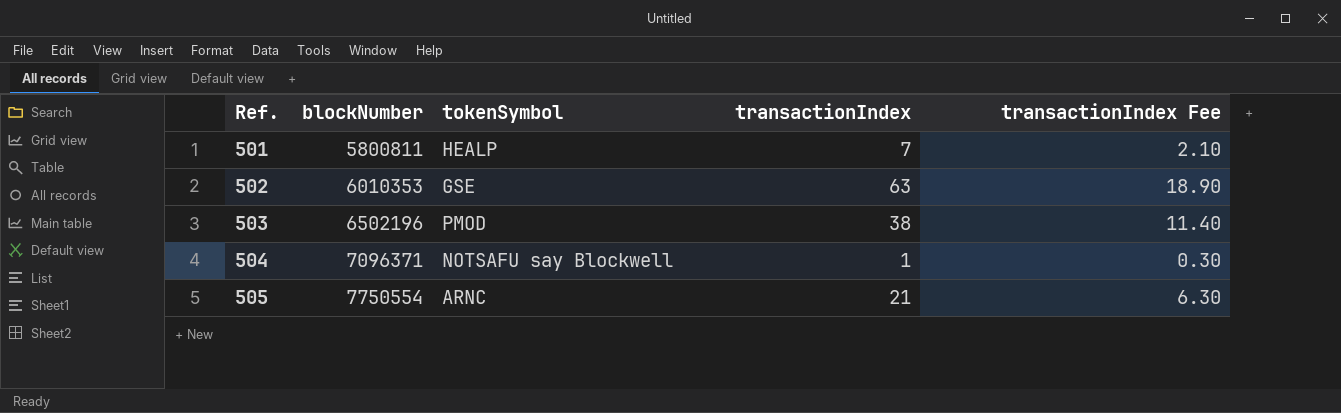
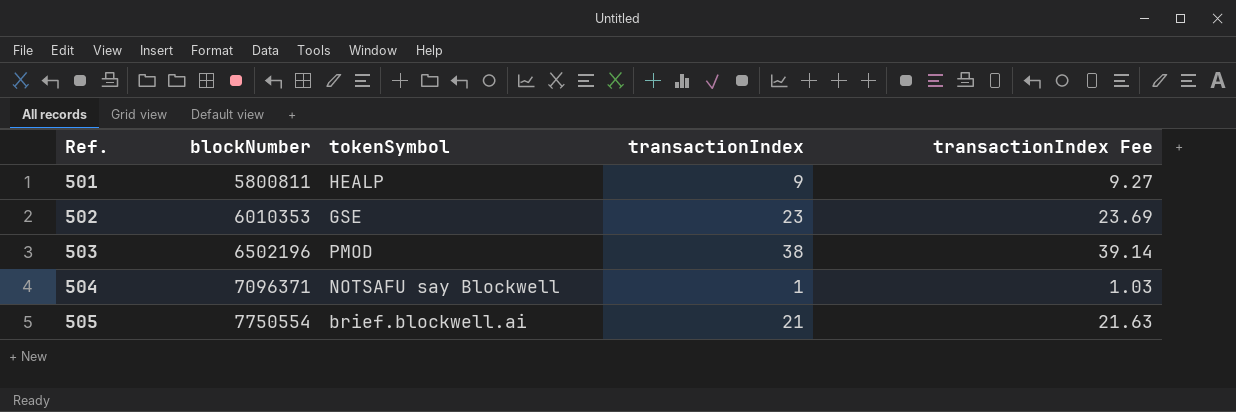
column transactionIndex Fee | formula: [transactionIndex] * 0.3 -> [transactionIndex] * 1.03
501 | transactionIndex: 7 -> 9
502 | transactionIndex: 63 -> 23
505 | tokenSymbol: ARNC -> brief.blockwell.ai

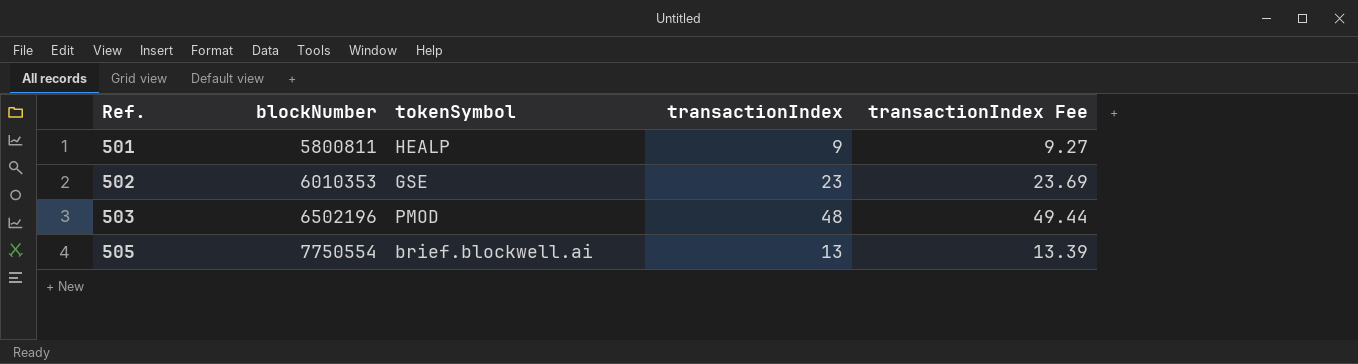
row 504: 7096371 | NOTSAFU say Blockwell | 1 | 1.03 -> none
503 | transactionIndex: 38 -> 48
503 | transactionIndex Fee: 39.14 -> 49.44
505 | transactionIndex: 21 -> 13
505 | transactionIndex Fee: 21.63 -> 13.39

